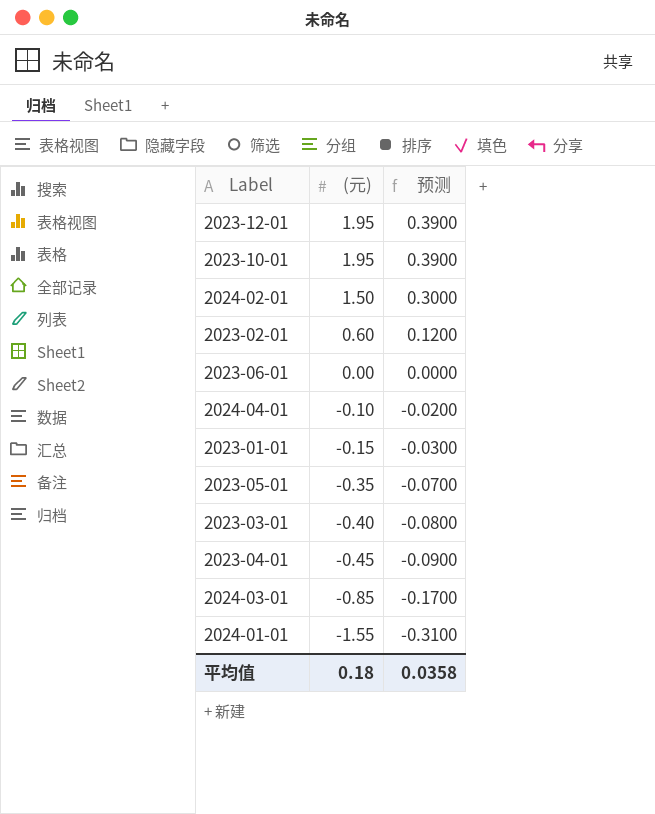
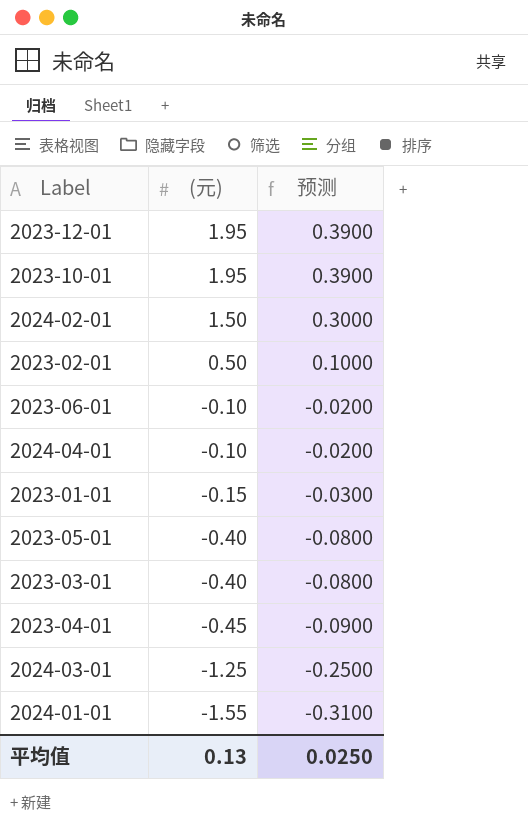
2023-02-01 | (元): 0.60 -> 0.50
2023-02-01 | 预测: 0.1200 -> 0.1000
2023-06-01 | (元): 0.00 -> -0.10
2023-06-01 | 预测: 0.0000 -> -0.0200
2023-05-01 | (元): -0.35 -> -0.40
2023-05-01 | 预测: -0.0700 -> -0.0800
2024-03-01 | (元): -0.85 -> -1.25
2024-03-01 | 预测: -0.1700 -> -0.2500
平均值 | (元): 0.18 -> 0.13
平均值 | 预测: 0.0358 -> 0.0250

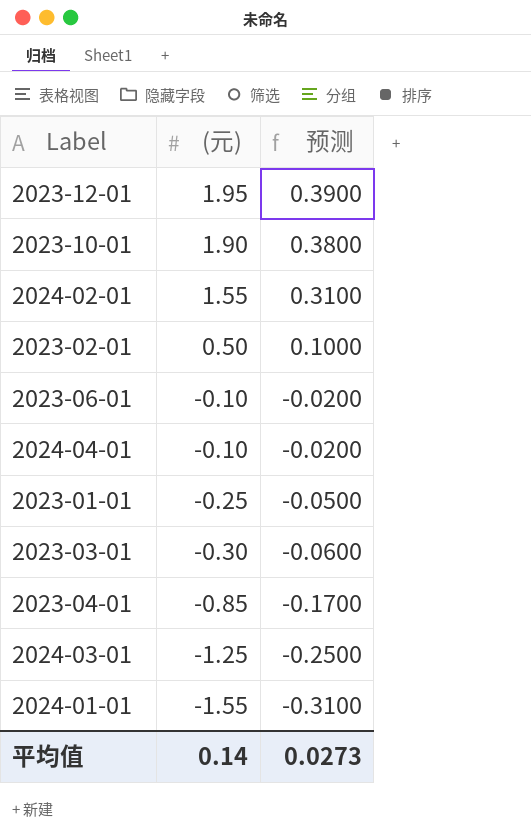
row 2023-05-01: -0.40 | -0.0800 -> none
2023-10-01 | (元): 1.95 -> 1.90
2023-10-01 | 预测: 0.3900 -> 0.3800
2024-02-01 | (元): 1.50 -> 1.55
2024-02-01 | 预测: 0.3000 -> 0.3100
2023-01-01 | (元): -0.15 -> -0.25
2023-01-01 | 预测: -0.0300 -> -0.0500
2023-03-01 | (元): -0.40 -> -0.30
2023-03-01 | 预测: -0.0800 -> -0.0600
2023-04-01 | (元): -0.45 -> -0.85
2023-04-01 | 预测: -0.0900 -> -0.1700
平均值 | (元): 0.13 -> 0.14
平均值 | 预测: 0.0250 -> 0.0273

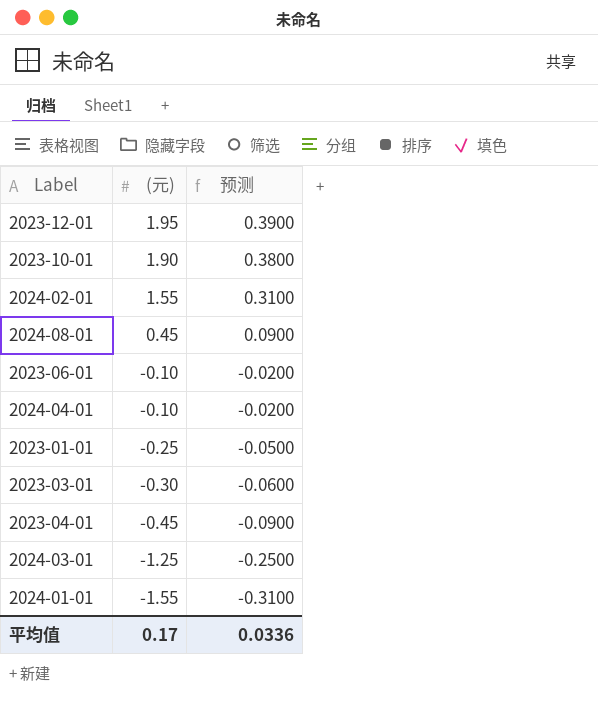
row 2023-02-01: 0.50 | 0.1000 -> none
row 2024-08-01: none -> 0.45 | 0.0900
2023-04-01 | (元): -0.85 -> -0.45
2023-04-01 | 预测: -0.1700 -> -0.0900
平均值 | (元): 0.14 -> 0.17
平均值 | 预测: 0.0273 -> 0.0336

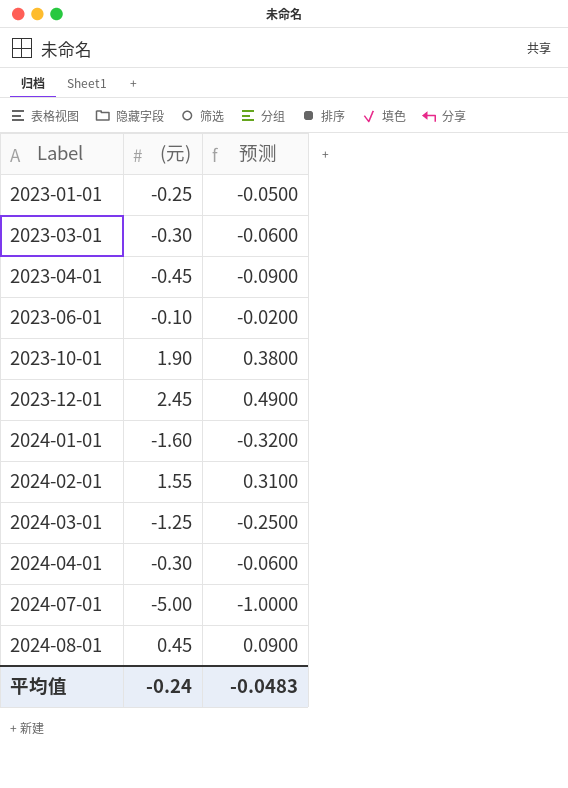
row order: (元) descending -> Label ascending
2023-12-01 | (元): 1.95 -> 2.45
2023-12-01 | 预测: 0.3900 -> 0.4900
2024-01-01 | (元): -1.55 -> -1.60
2024-01-01 | 预测: -0.3100 -> -0.3200
2024-04-01 | (元): -0.10 -> -0.30
2024-04-01 | 预测: -0.0200 -> -0.0600
row 2024-07-01: none -> -5.00 | -1.0000
平均值 | (元): 0.17 -> -0.24
平均值 | 预测: 0.0336 -> -0.0483

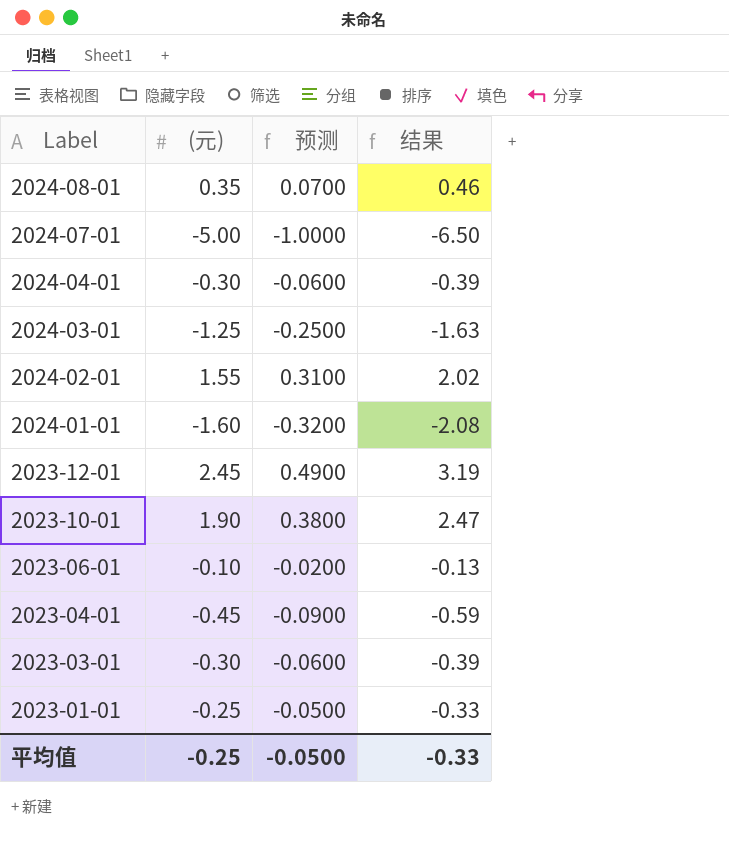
row order: Label ascending -> Label descending
column 结果 | formula: none -> [(元)] * 1.3
2024-08-01 | (元): 0.45 -> 0.35
2024-08-01 | 预测: 0.0900 -> 0.0700
平均值 | (元): -0.24 -> -0.25
平均值 | 预测: -0.0483 -> -0.0500

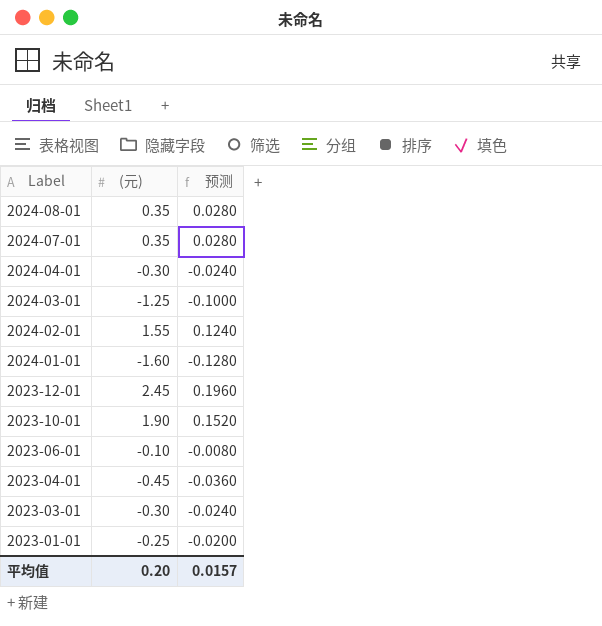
column 结果 | formula: [(元)] * 1.3 -> none
column 预测 | formula: [(元)] * 0.2 -> [(元)] * 0.08
2024-07-01 | (元): -5.00 -> 0.35
平均值 | (元): -0.25 -> 0.20
平均值 | 预测: -0.0500 -> 0.0157

